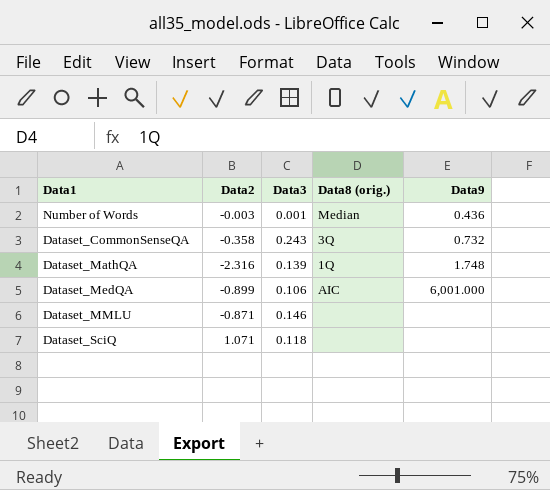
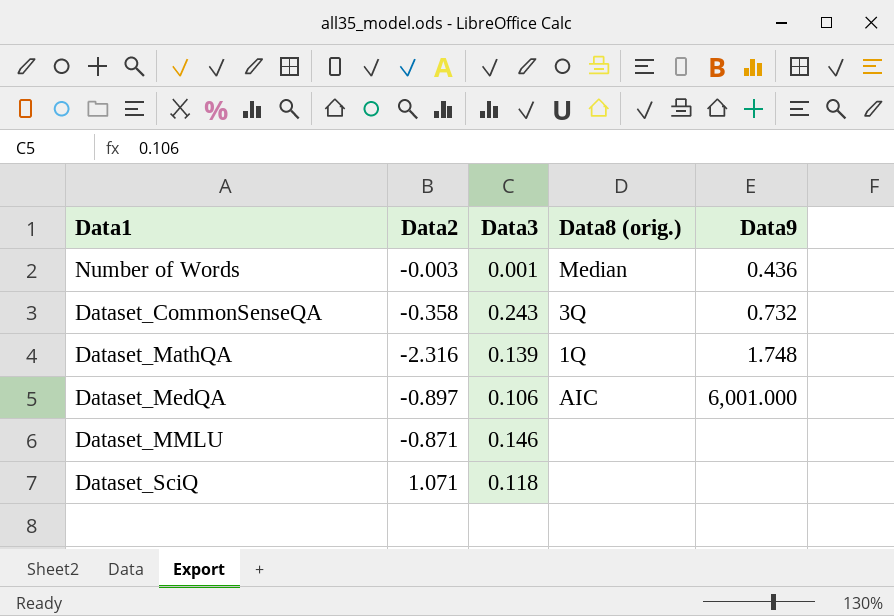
Dataset_MedQA | Data2: -0.899 -> -0.897

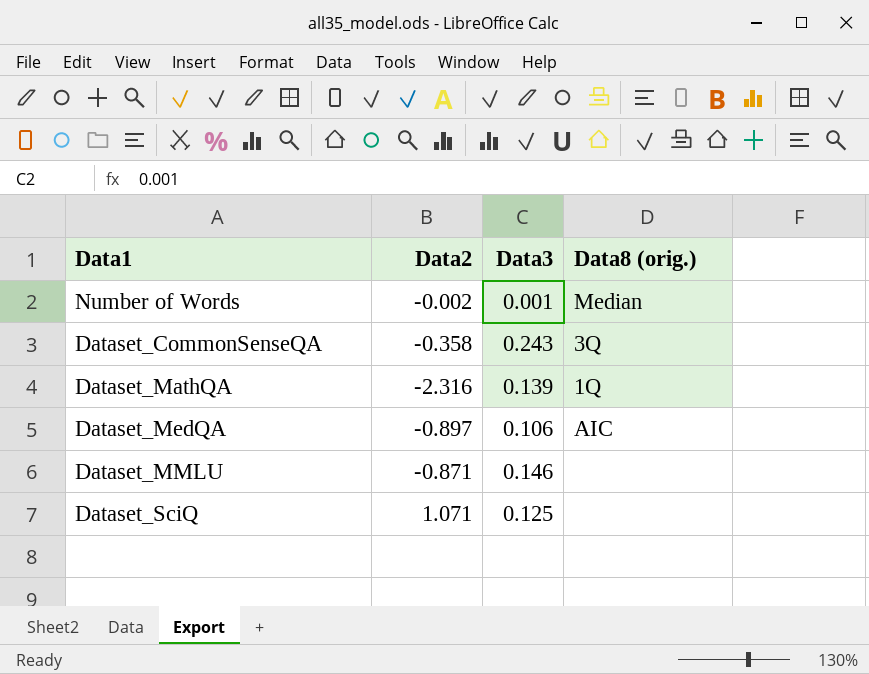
column Data9 | position: 5 -> none
Number of Words | Data2: -0.003 -> -0.002
Dataset_SciQ | Data3: 0.118 -> 0.125

